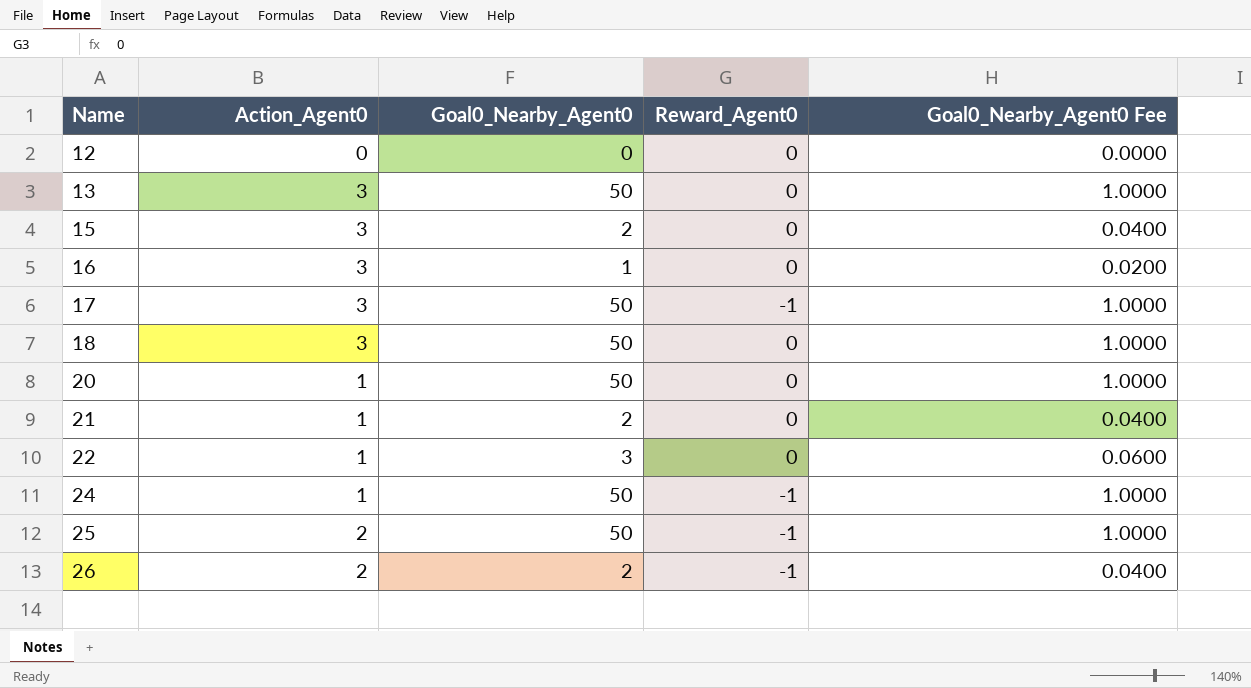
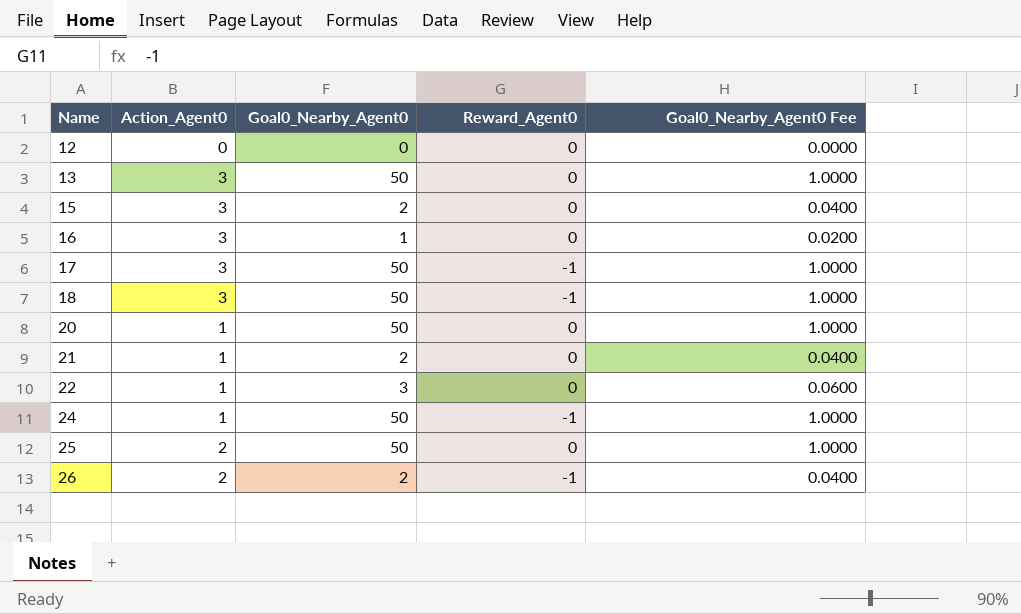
18 | Reward_Agent0: 0 -> -1
25 | Reward_Agent0: -1 -> 0

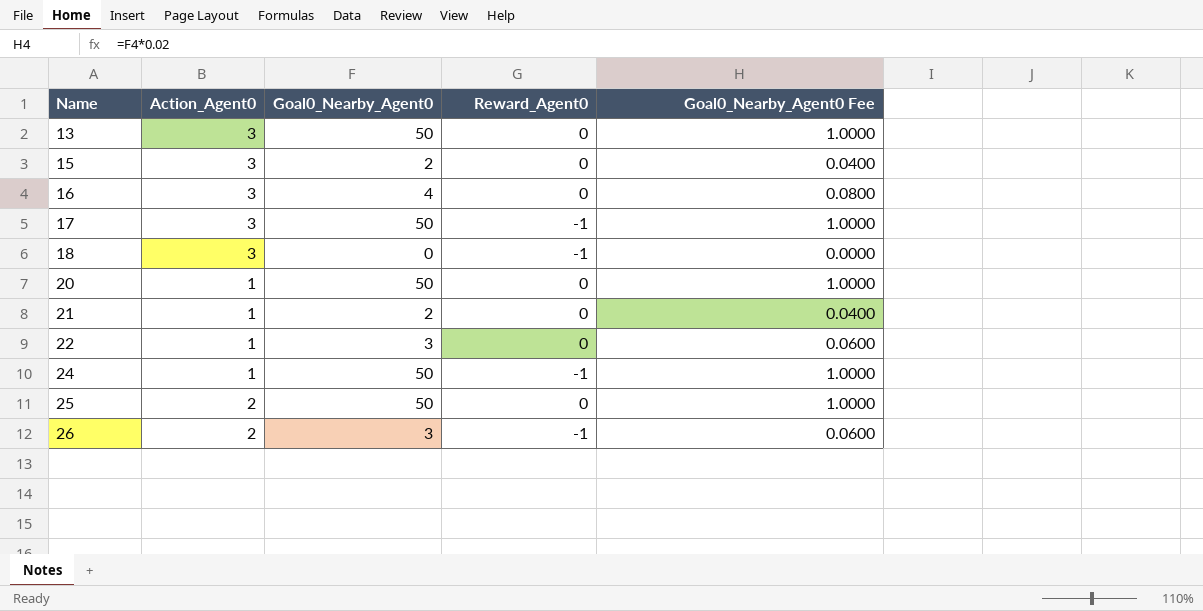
row 12: 0 | 0 | 0 | 0.0000 -> none
16 | Goal0_Nearby_Agent0: 1 -> 4
16 | Goal0_Nearby_Agent0 Fee: 0.0200 -> 0.0800
18 | Goal0_Nearby_Agent0: 50 -> 0
18 | Goal0_Nearby_Agent0 Fee: 1.0000 -> 0.0000
26 | Goal0_Nearby_Agent0: 2 -> 3
26 | Goal0_Nearby_Agent0 Fee: 0.0400 -> 0.0600

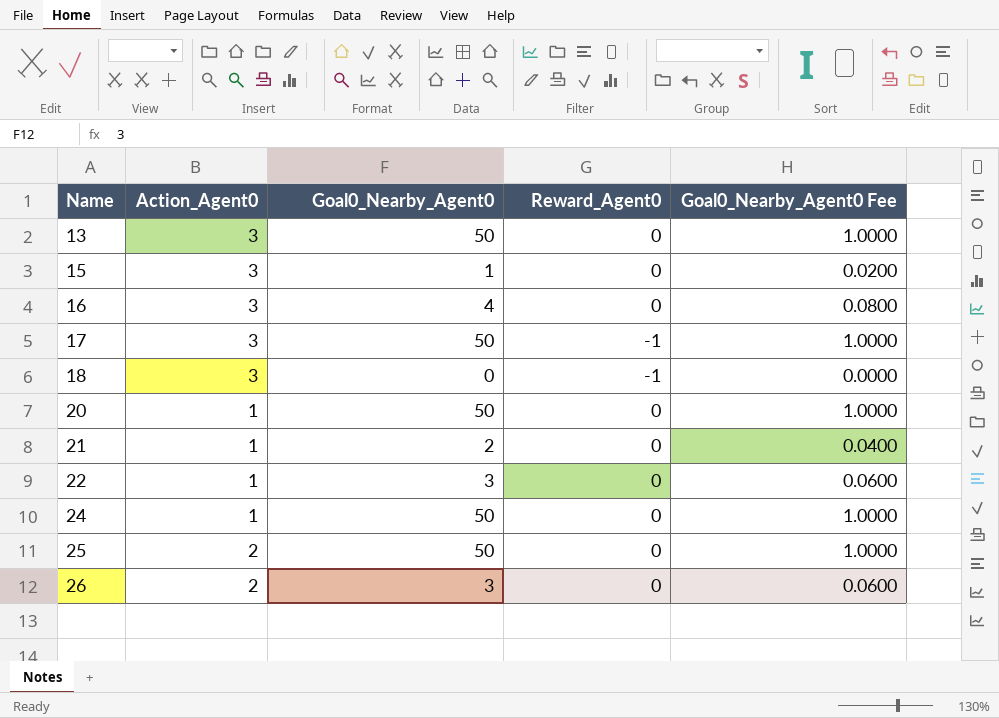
15 | Goal0_Nearby_Agent0: 2 -> 1
15 | Goal0_Nearby_Agent0 Fee: 0.0400 -> 0.0200
24 | Reward_Agent0: -1 -> 0
26 | Reward_Agent0: -1 -> 0

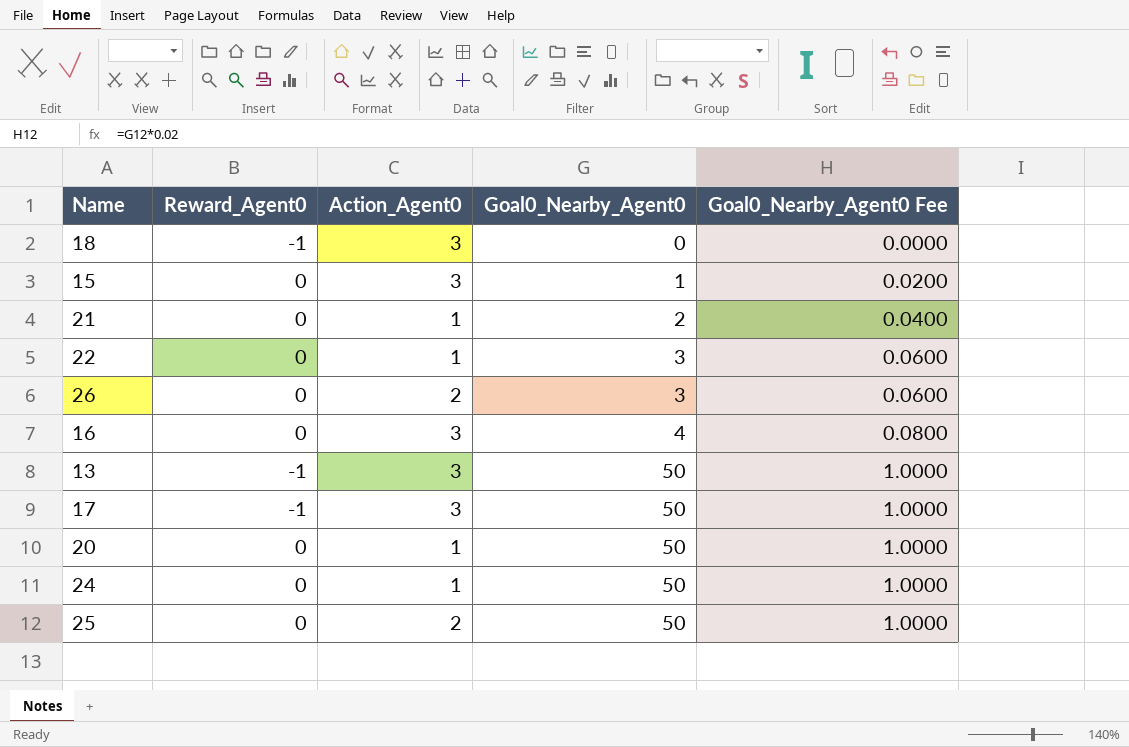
row order: Name ascending -> Goal0_Nearby_Agent0 ascending
column Reward_Agent0 | position: 4 -> 2
13 | Reward_Agent0: 0 -> -1

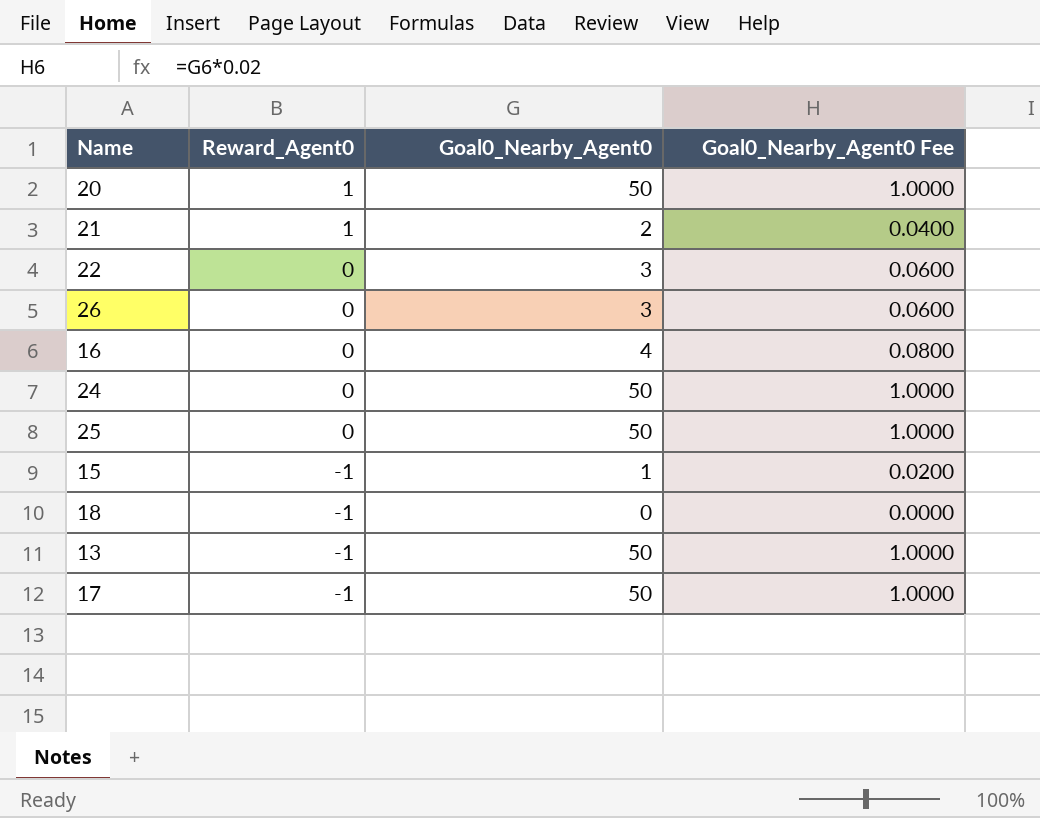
row order: Goal0_Nearby_Agent0 ascending -> Reward_Agent0 descending
column Action_Agent0 | position: 3 -> none
20 | Reward_Agent0: 0 -> 1
21 | Reward_Agent0: 0 -> 1
15 | Reward_Agent0: 0 -> -1

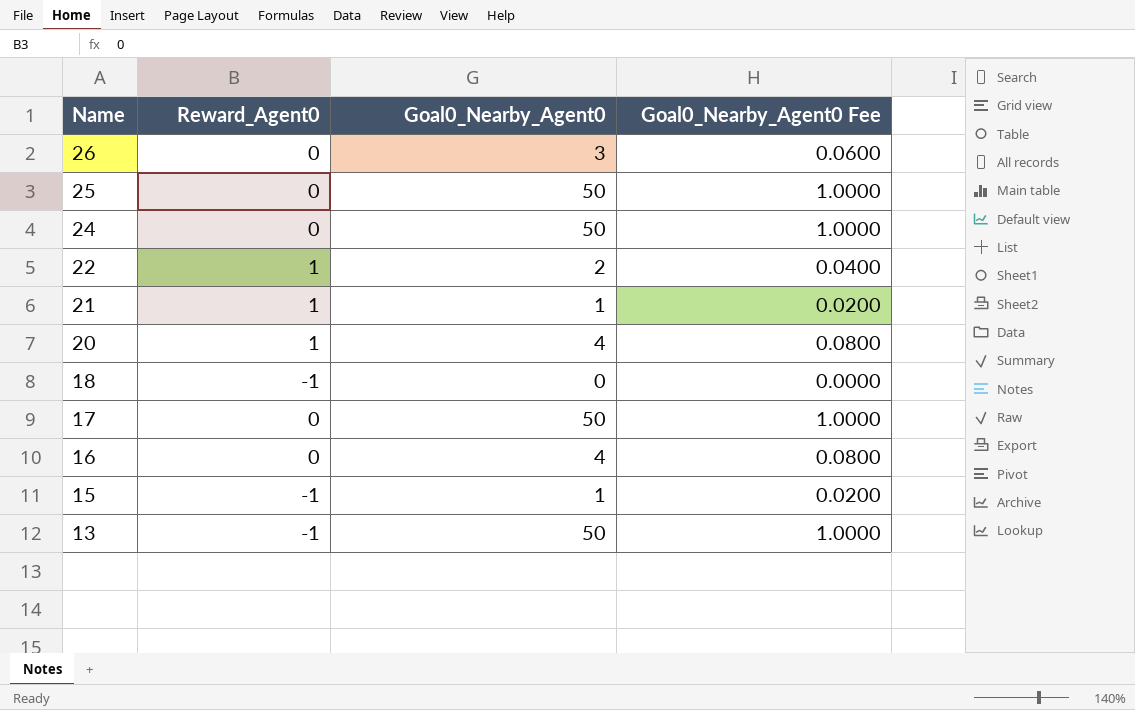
row order: Reward_Agent0 descending -> Name descending
22 | Reward_Agent0: 0 -> 1
22 | Goal0_Nearby_Agent0: 3 -> 2
22 | Goal0_Nearby_Agent0 Fee: 0.0600 -> 0.0400
21 | Goal0_Nearby_Agent0: 2 -> 1
21 | Goal0_Nearby_Agent0 Fee: 0.0400 -> 0.0200
20 | Goal0_Nearby_Agent0: 50 -> 4
20 | Goal0_Nearby_Agent0 Fee: 1.0000 -> 0.0800
17 | Reward_Agent0: -1 -> 0

